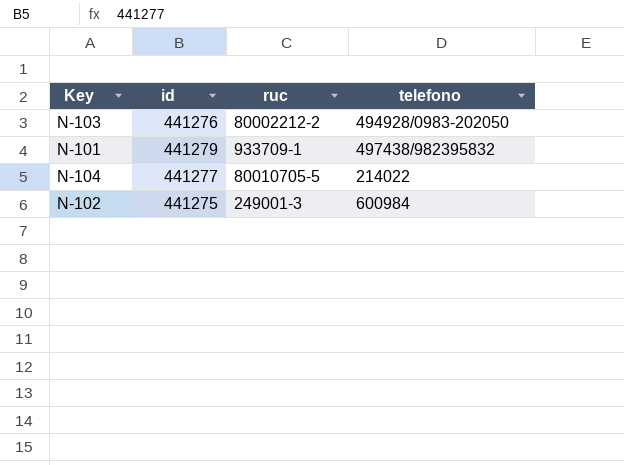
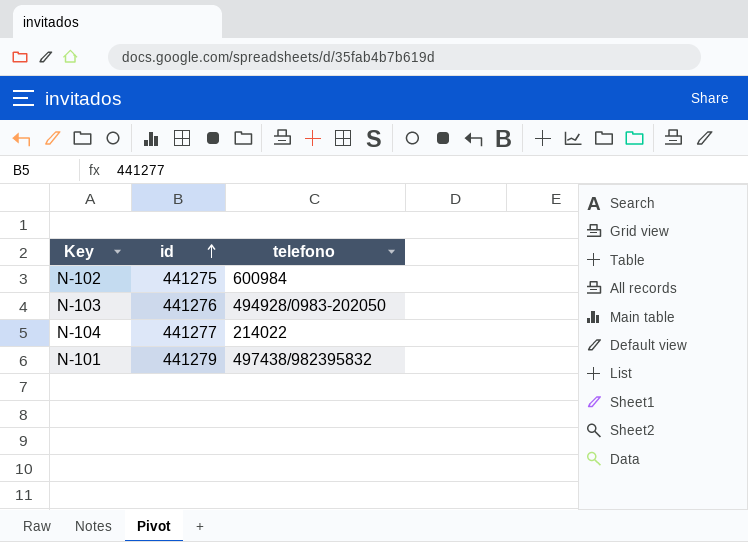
row order: none -> id ascending
column ruc | position: 3 -> none

